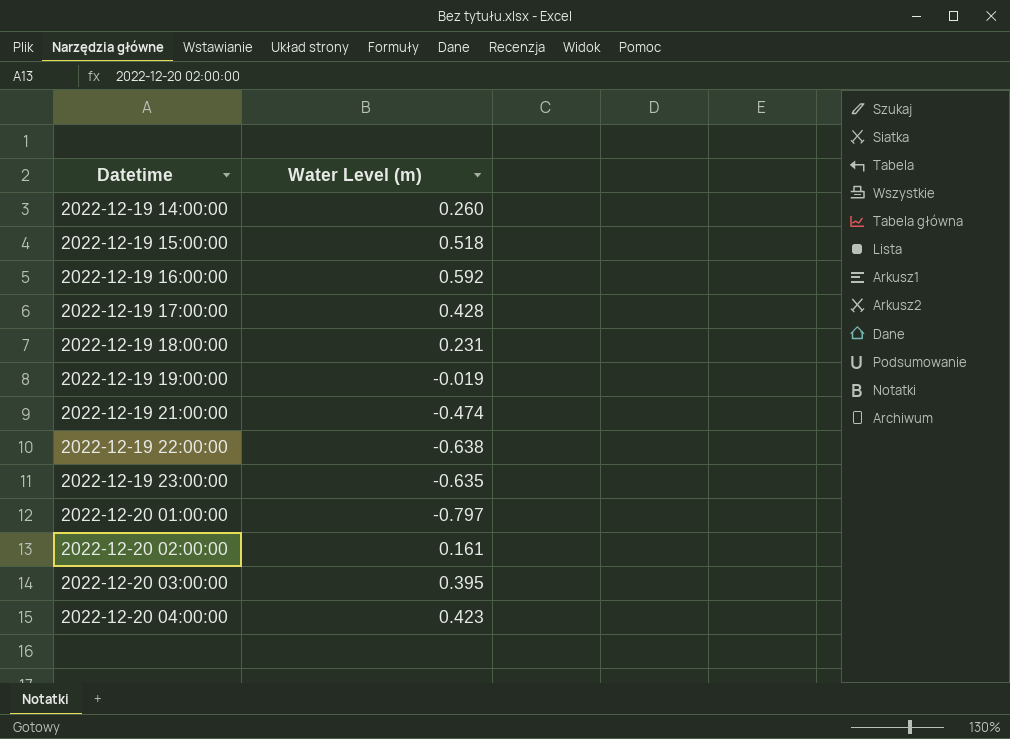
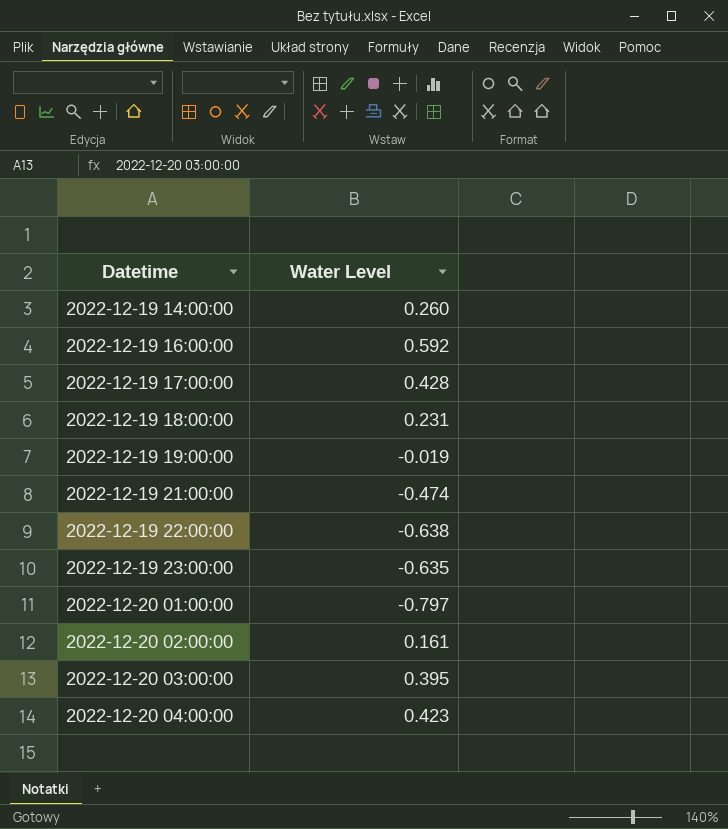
column name: Water Level (m) -> Water Level
row 2022-12-19 15:00:00: 0.518 -> none

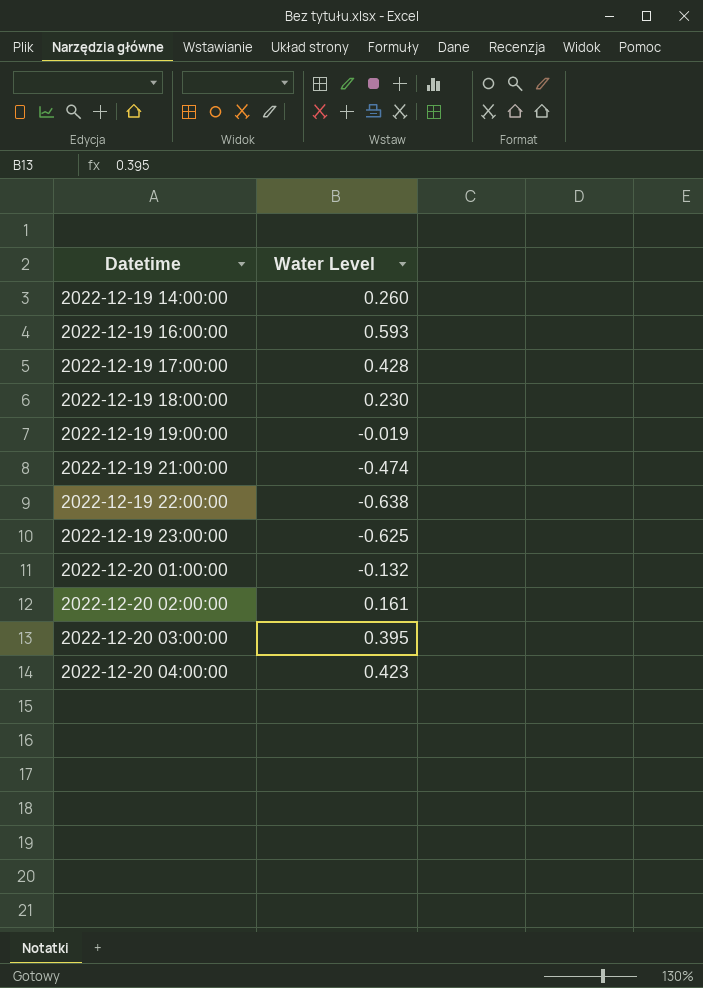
2022-12-19 16:00:00 | Water Level: 0.592 -> 0.593
2022-12-19 18:00:00 | Water Level: 0.231 -> 0.230
2022-12-19 23:00:00 | Water Level: -0.635 -> -0.625
2022-12-20 01:00:00 | Water Level: -0.797 -> -0.132

